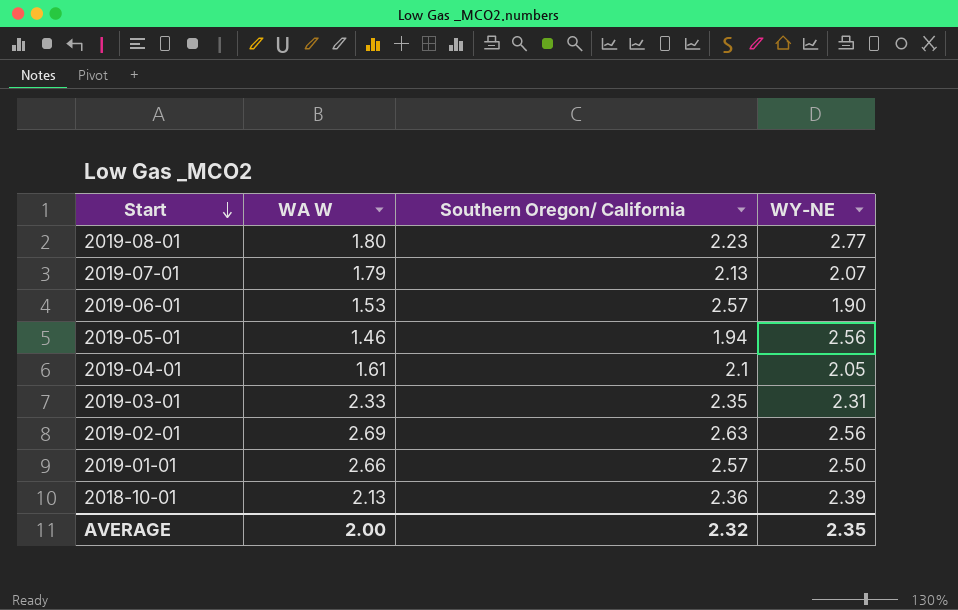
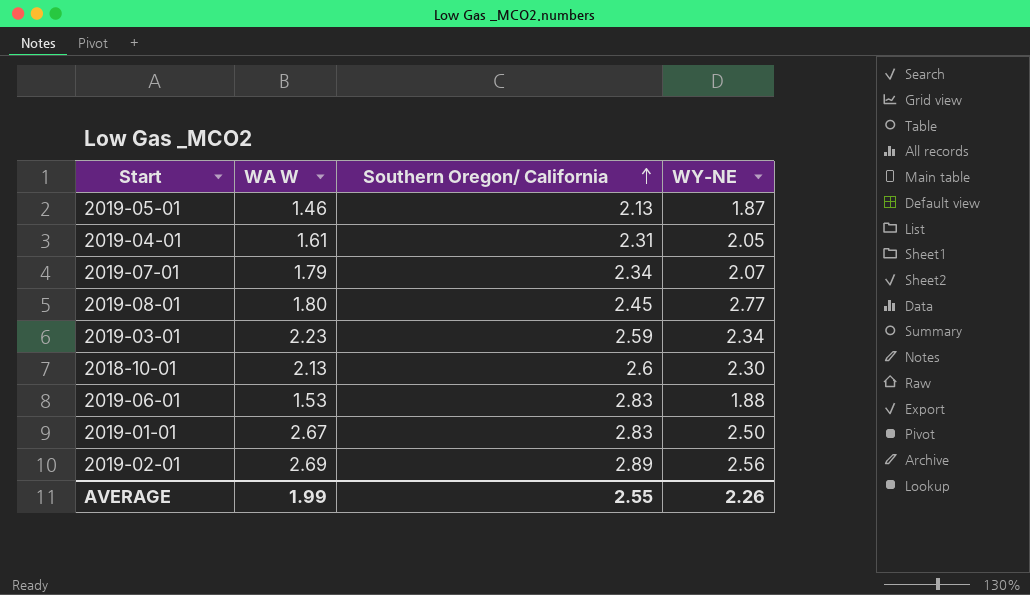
row order: Start descending -> Southern Oregon/ California ascending
2019-05-01 | Southern Oregon/ California: 1.94 -> 2.13
2019-05-01 | WY-NE: 2.56 -> 1.87
2019-04-01 | Southern Oregon/ California: 2.1 -> 2.31
2019-07-01 | Southern Oregon/ California: 2.13 -> 2.34
2019-08-01 | Southern Oregon/ California: 2.23 -> 2.45
2019-03-01 | WA W: 2.33 -> 2.23
2019-03-01 | Southern Oregon/ California: 2.35 -> 2.59
2019-03-01 | WY-NE: 2.31 -> 2.34
2018-10-01 | Southern Oregon/ California: 2.36 -> 2.6
2018-10-01 | WY-NE: 2.39 -> 2.30
2019-06-01 | Southern Oregon/ California: 2.57 -> 2.83
2019-06-01 | WY-NE: 1.90 -> 1.88
2019-01-01 | WA W: 2.66 -> 2.67
2019-01-01 | Southern Oregon/ California: 2.57 -> 2.83
2019-02-01 | Southern Oregon/ California: 2.63 -> 2.89
AVERAGE | WA W: 2.00 -> 1.99
AVERAGE | Southern Oregon/ California: 2.32 -> 2.55
AVERAGE | WY-NE: 2.35 -> 2.26

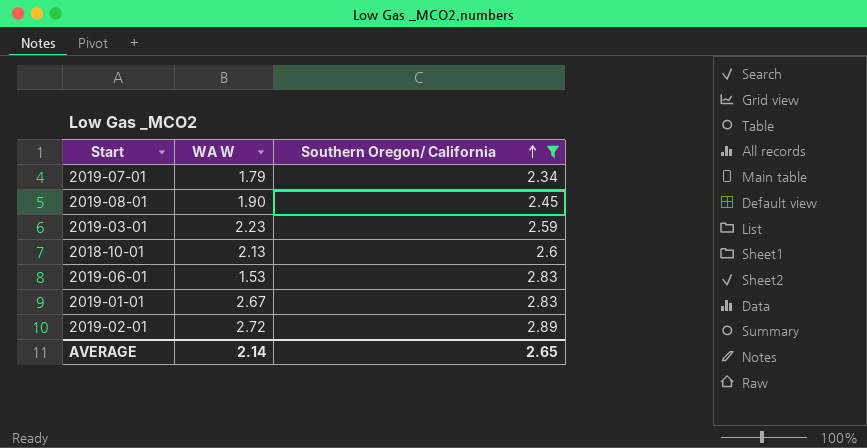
filter: none -> Southern Oregon/ California >= 2.34
column WY-NE | position: 4 -> none
2019-08-01 | WA W: 1.80 -> 1.90
2019-02-01 | WA W: 2.69 -> 2.72
AVERAGE | WA W: 1.99 -> 2.14
AVERAGE | Southern Oregon/ California: 2.55 -> 2.65

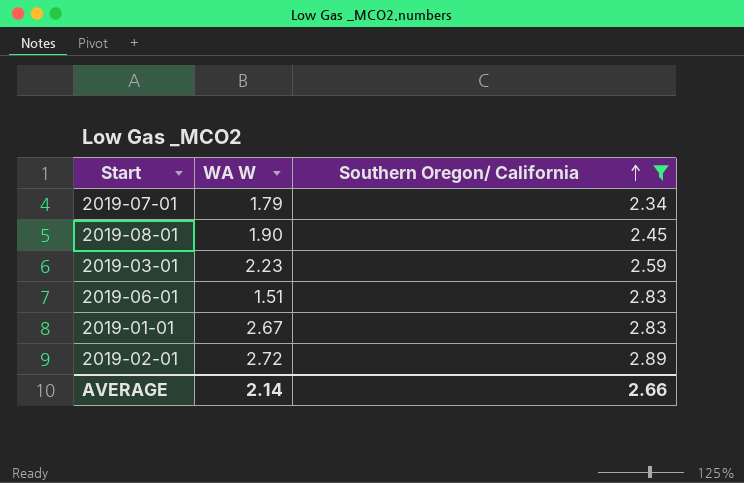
row 2018-10-01: 2.13 | 2.6 -> none
2019-06-01 | WA W: 1.53 -> 1.51
AVERAGE | Southern Oregon/ California: 2.65 -> 2.66

